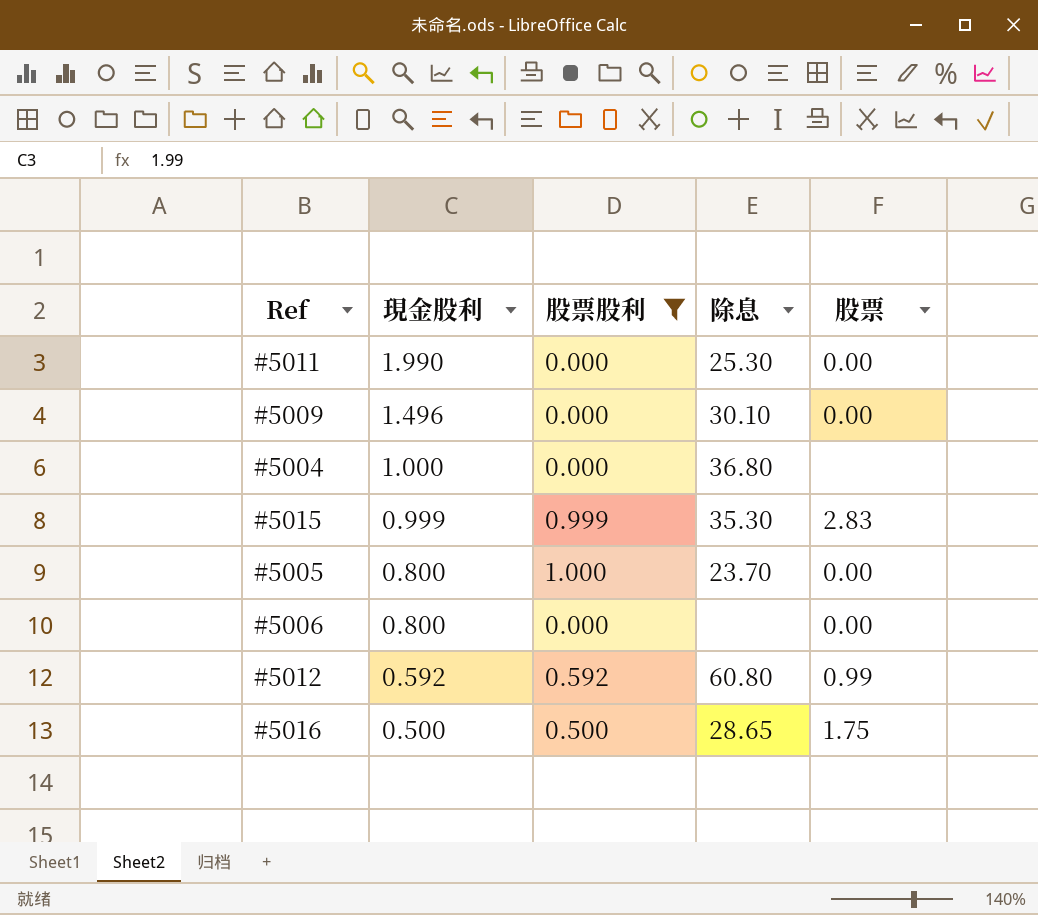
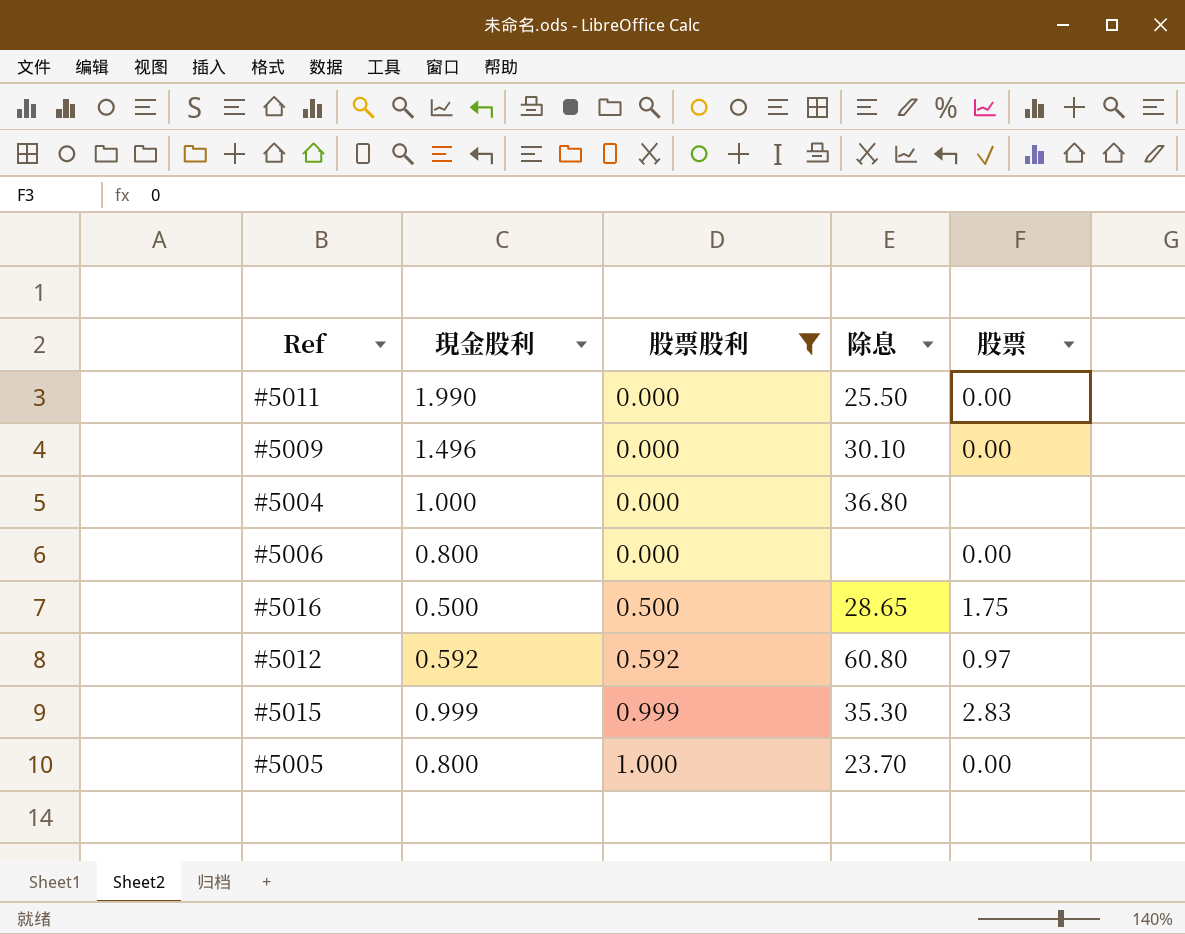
row order: 現金股利 descending -> 股票股利 ascending
#5011 | 除息: 25.30 -> 25.50
#5012 | 股票: 0.99 -> 0.97

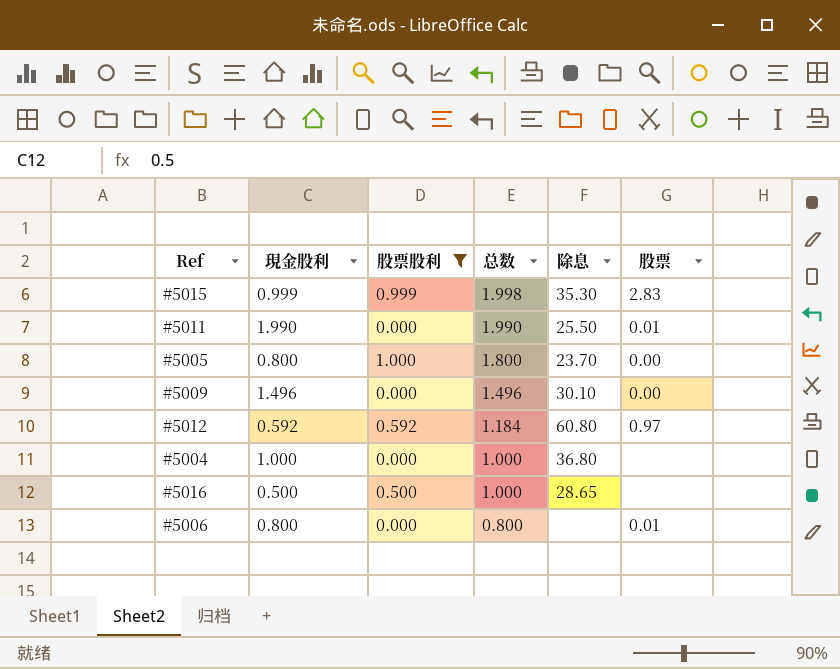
row order: 股票股利 ascending -> 总数 descending
column 总数 | formula: none -> [現金股利] + [股票股利]
#5011 | 股票: 0.00 -> 0.01
#5016 | 股票: 1.75 -> none
#5006 | 股票: 0.00 -> 0.01

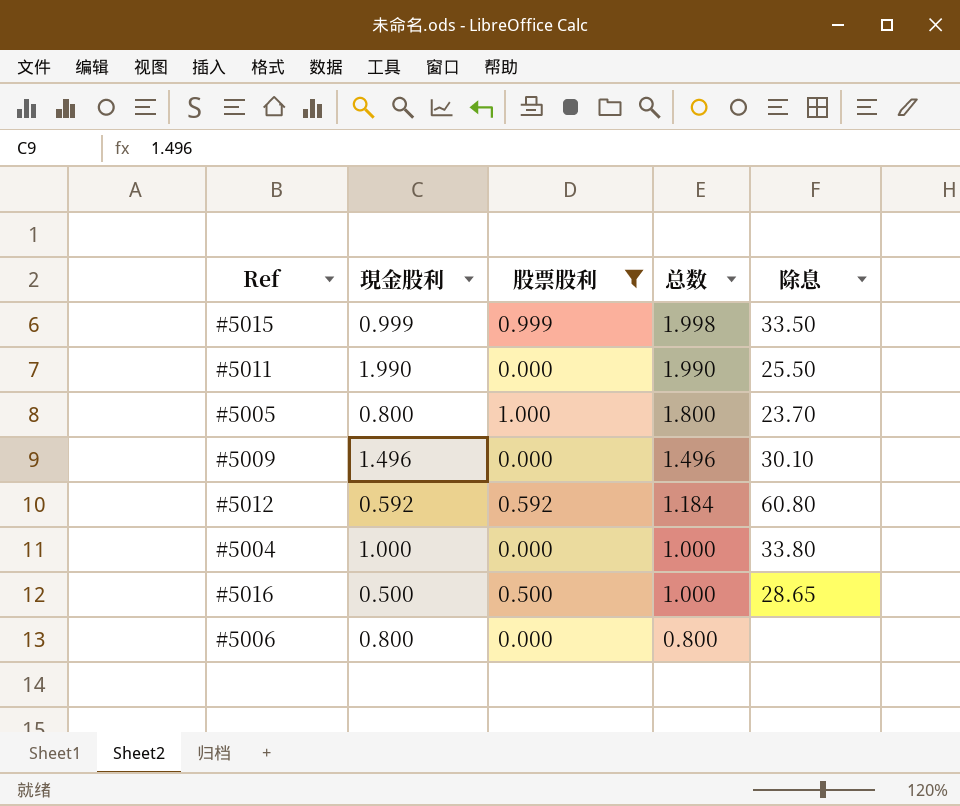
column 股票 | position: 6 -> none
#5015 | 除息: 35.30 -> 33.50
#5004 | 除息: 36.80 -> 33.80

